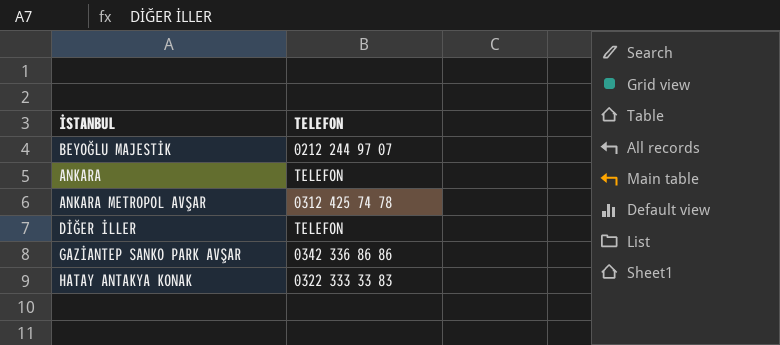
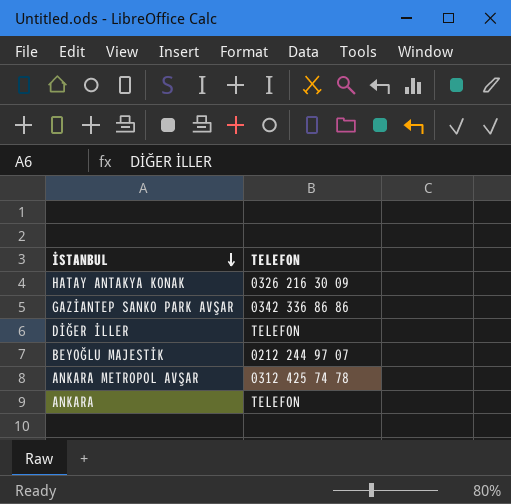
row order: none -> İSTANBUL descending
HATAY ANTAKYA KONAK | TELEFON: 0322 333 33 83 -> 0326 216 30 09

